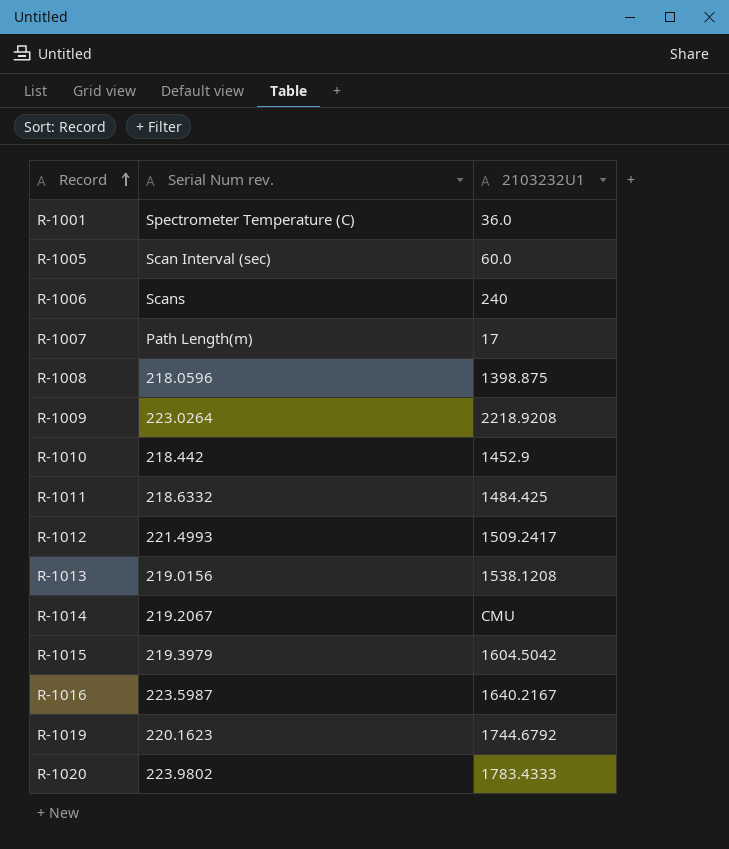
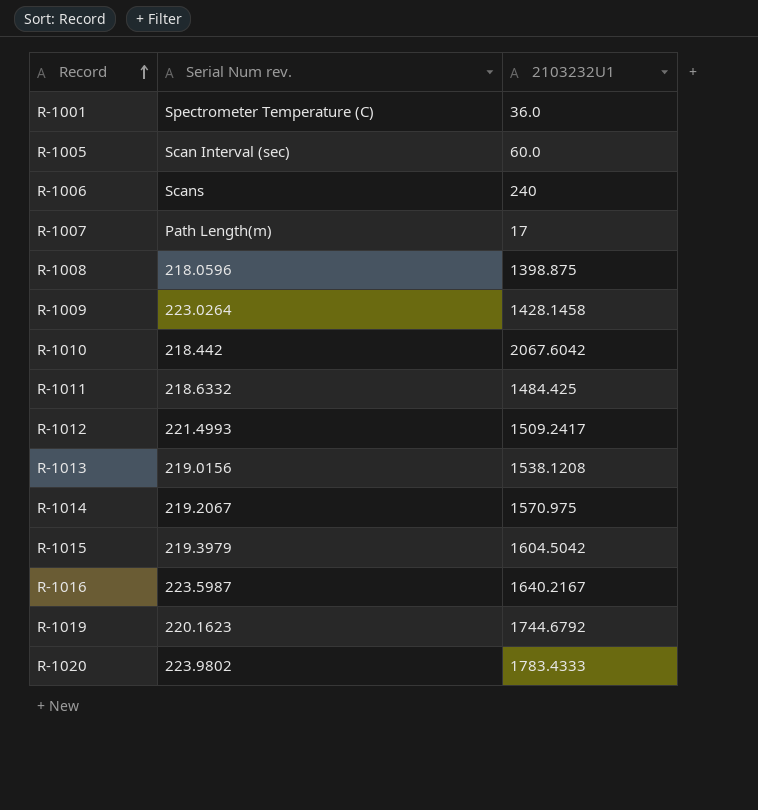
R-1009 | 2103232U1: 2218.9208 -> 1428.1458
R-1010 | 2103232U1: 1452.9 -> 2067.6042
R-1014 | 2103232U1: CMU -> 1570.975

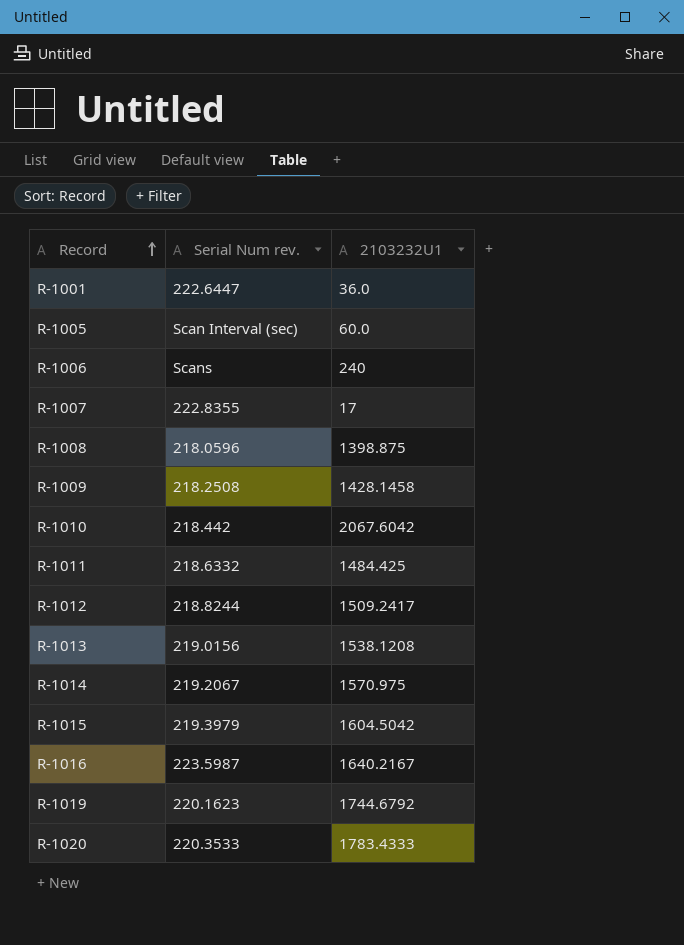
R-1001 | Serial Num rev.: Spectrometer Temperature (C) -> 222.6447
R-1007 | Serial Num rev.: Path Length(m) -> 222.8355
R-1009 | Serial Num rev.: 223.0264 -> 218.2508
R-1012 | Serial Num rev.: 221.4993 -> 218.8244
R-1020 | Serial Num rev.: 223.9802 -> 220.3533

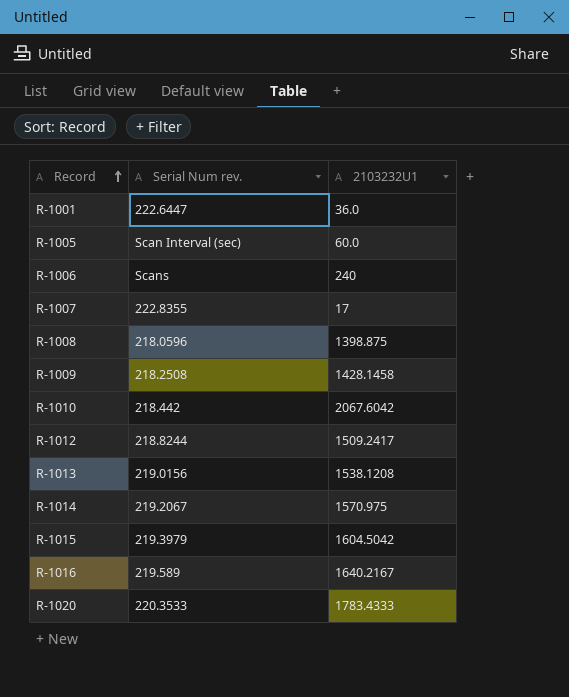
row R-1011: 218.6332 | 1484.425 -> none
row R-1019: 220.1623 | 1744.6792 -> none
R-1016 | Serial Num rev.: 223.5987 -> 219.589

